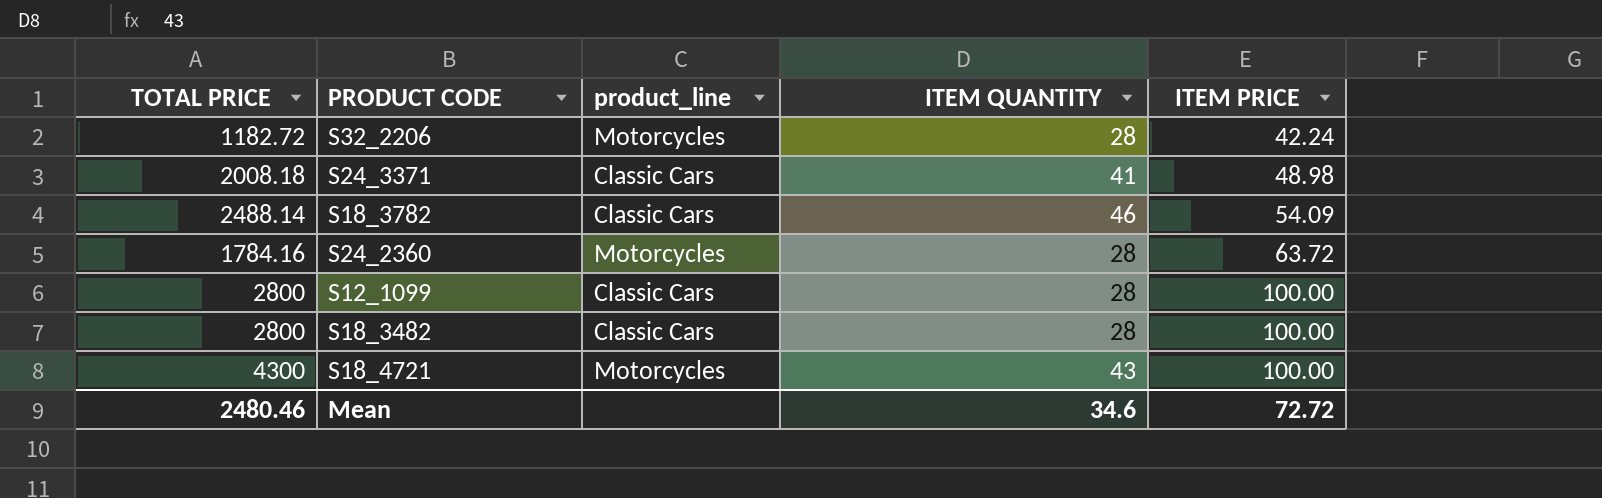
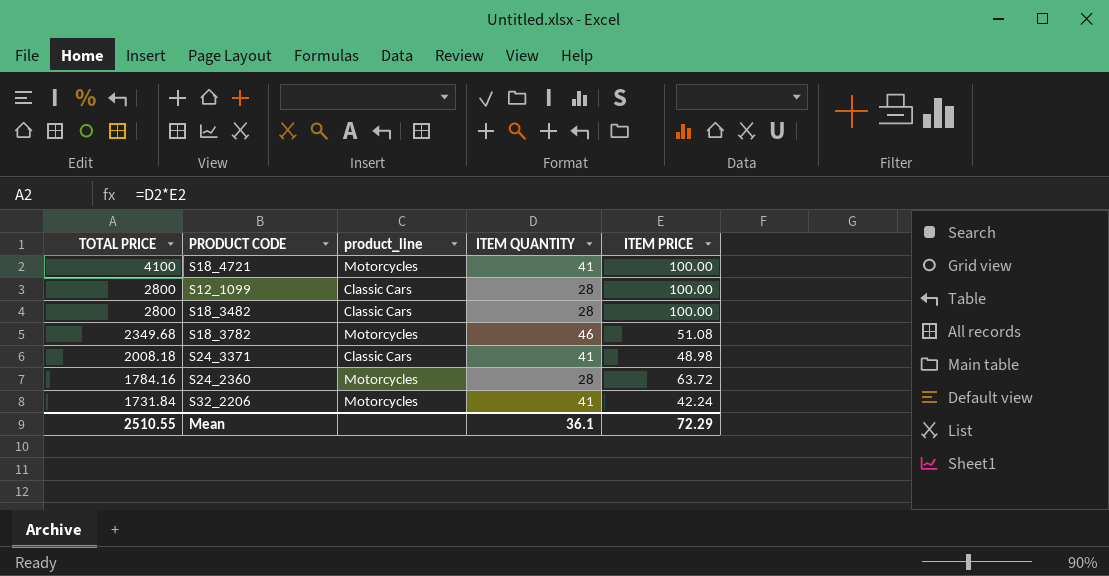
row order: ITEM PRICE ascending -> TOTAL PRICE descending
S18_4721 | TOTAL PRICE: 4300 -> 4100
S18_4721 | ITEM QUANTITY: 43 -> 41
S18_3782 | TOTAL PRICE: 2488.14 -> 2349.68
S18_3782 | product_line: Classic Cars -> Motorcycles
S18_3782 | ITEM PRICE: 54.09 -> 51.08
S32_2206 | TOTAL PRICE: 1182.72 -> 1731.84
S32_2206 | ITEM QUANTITY: 28 -> 41
Mean | TOTAL PRICE: 2480.46 -> 2510.55
Mean | ITEM QUANTITY: 34.6 -> 36.1
Mean | ITEM PRICE: 72.72 -> 72.29

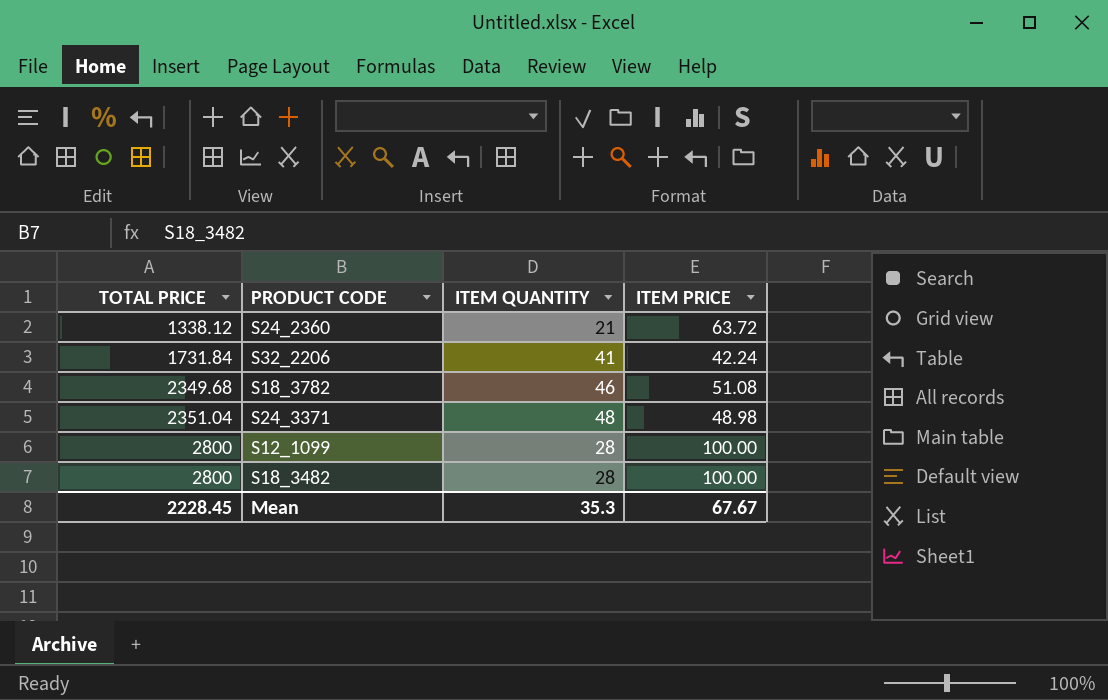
row order: TOTAL PRICE descending -> TOTAL PRICE ascending
column product_line | position: 3 -> none
row S18_4721: 4100 | Motorcycles | 41 | 100.00 -> none
S24_2360 | TOTAL PRICE: 1784.16 -> 1338.12
S24_2360 | ITEM QUANTITY: 28 -> 21
S24_3371 | TOTAL PRICE: 2008.18 -> 2351.04
S24_3371 | ITEM QUANTITY: 41 -> 48
Mean | TOTAL PRICE: 2510.55 -> 2228.45
Mean | ITEM QUANTITY: 36.1 -> 35.3
Mean | ITEM PRICE: 72.29 -> 67.67

